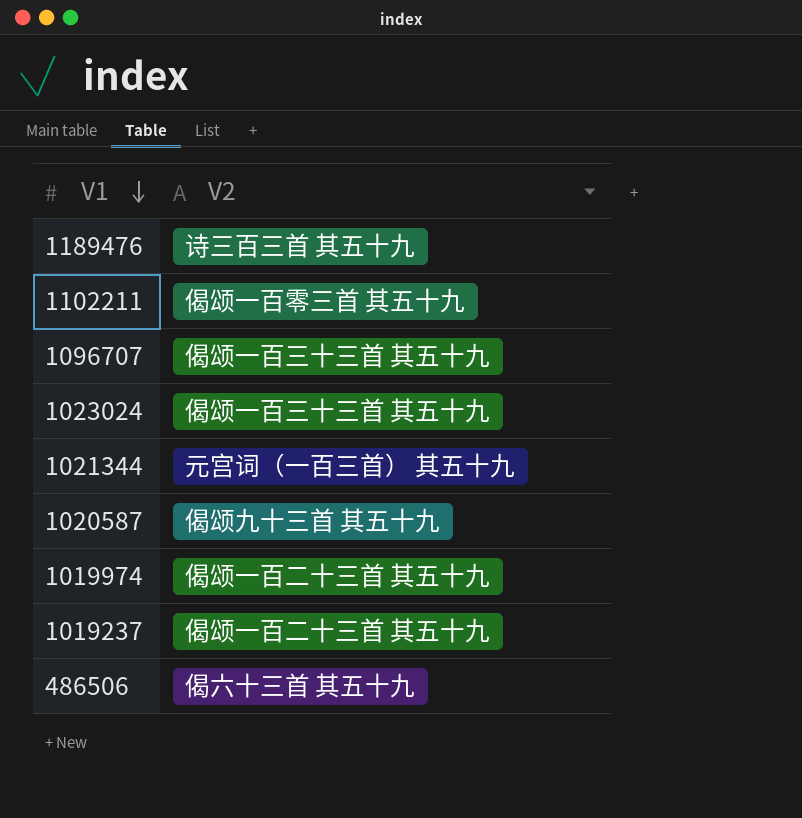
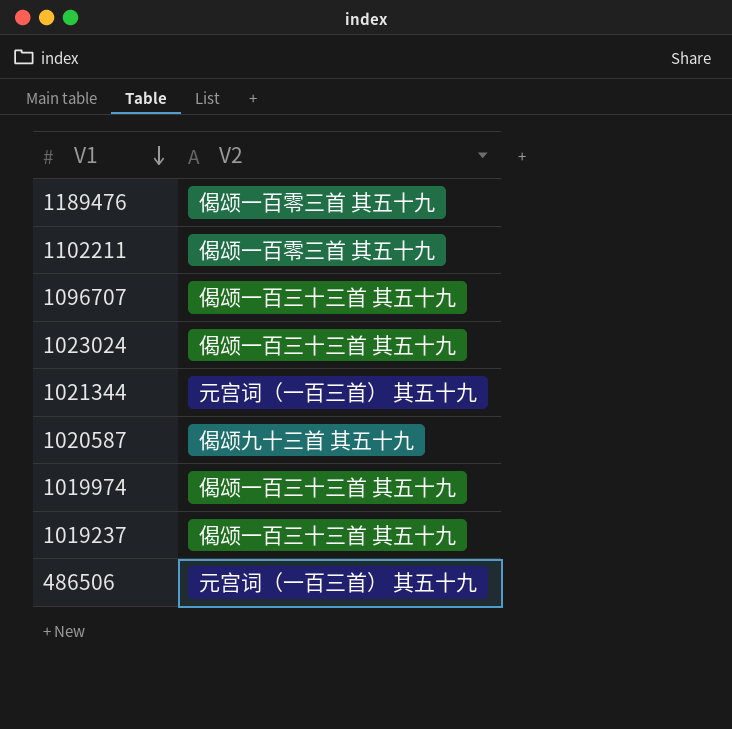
1189476 | V2: 诗三百三首 其五十九 -> 偈颂一百零三首 其五十九
1019974 | V2: 偈颂一百二十三首 其五十九 -> 偈颂一百三十三首 其五十九
1019237 | V2: 偈颂一百二十三首 其五十九 -> 偈颂一百三十三首 其五十九
486506 | V2: 偈六十三首 其五十九 -> 元宫词（一百三首） 其五十九

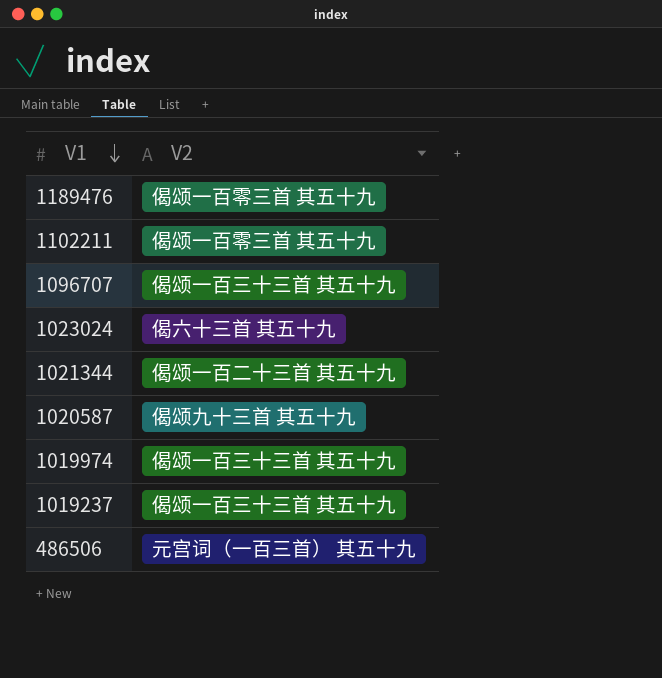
1023024 | V2: 偈颂一百三十三首 其五十九 -> 偈六十三首 其五十九
1021344 | V2: 元宫词（一百三首） 其五十九 -> 偈颂一百二十三首 其五十九

